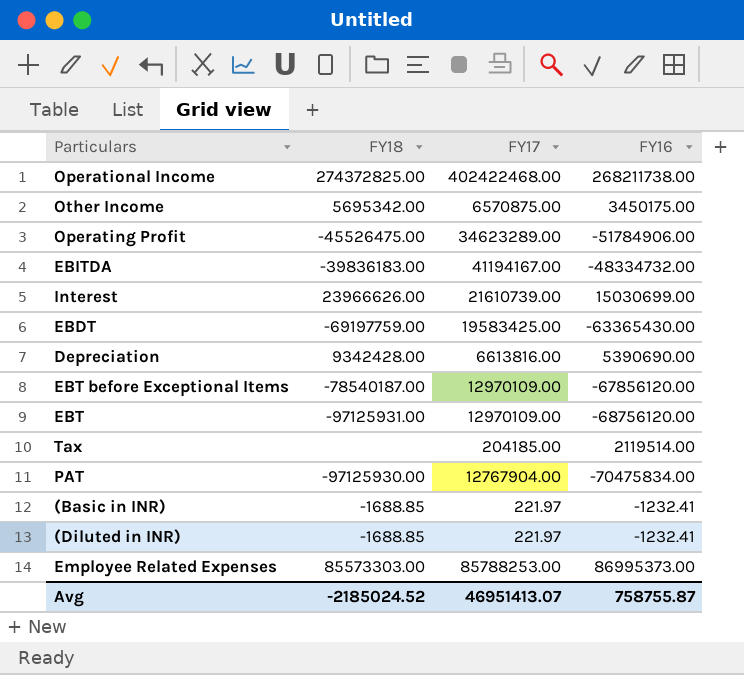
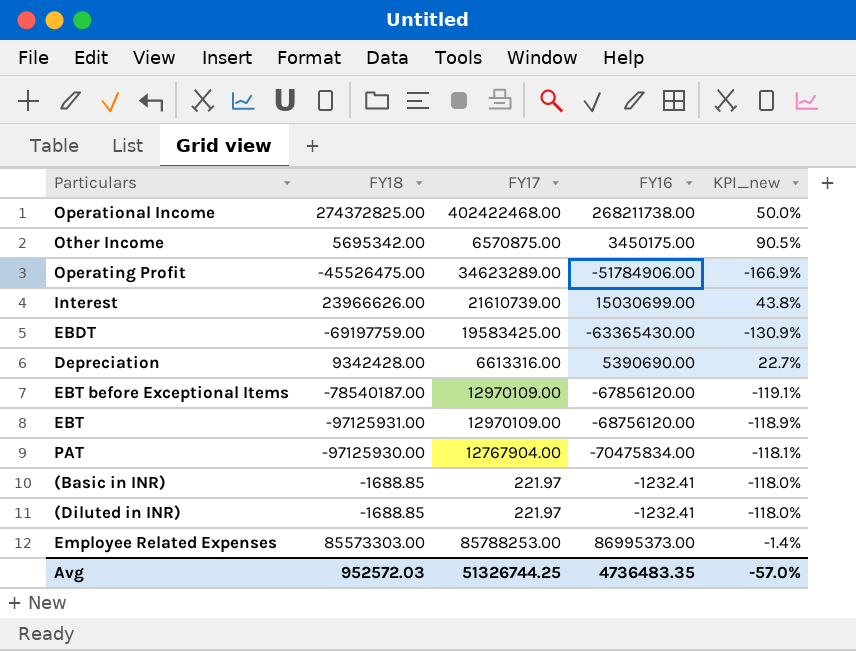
column KPI_new | formula: none -> ([FY17] - [FY16]) / [FY16]
row EBITDA: -39836183.00 | 41194167.00 | -48334732.00 -> none
row Tax: none | 204185.00 | 2119514.00 -> none
Depreciation | FY17: 6613816.00 -> 6613316.00
Avg | FY18: -2185024.52 -> 952572.03
Avg | FY17: 46951413.07 -> 51326744.25
Avg | FY16: 758755.87 -> 4736483.35

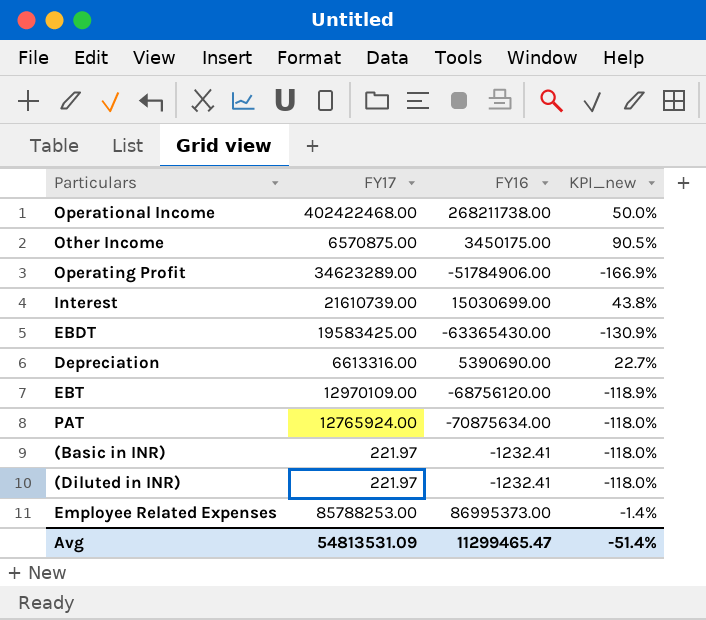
column FY18 | position: 2 -> none
row EBT before Exceptional Items: -78540187.00 | 12970109.00 | -67856120.00 | -119.1% -> none
PAT | FY17: 12767904.00 -> 12765924.00
PAT | FY16: -70475834.00 -> -70875634.00
PAT | KPI_new: -118.1% -> -118.0%
Avg | FY17: 51326744.25 -> 54813531.09
Avg | FY16: 4736483.35 -> 11299465.47
Avg | KPI_new: -57.0% -> -51.4%

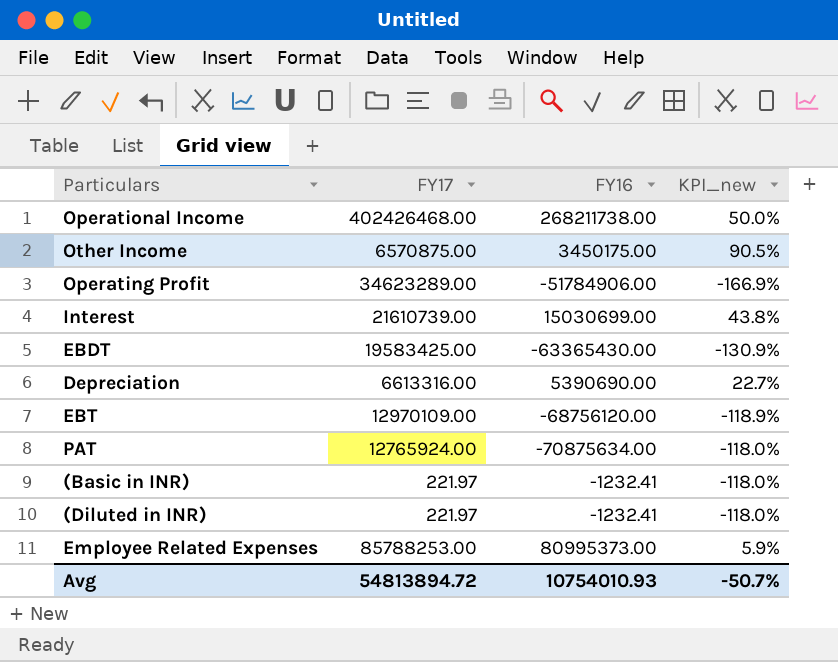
Operational Income | FY17: 402422468.00 -> 402426468.00
Employee Related Expenses | FY16: 86995373.00 -> 80995373.00
Employee Related Expenses | KPI_new: -1.4% -> 5.9%
Avg | FY17: 54813531.09 -> 54813894.72
Avg | FY16: 11299465.47 -> 10754010.93
Avg | KPI_new: -51.4% -> -50.7%

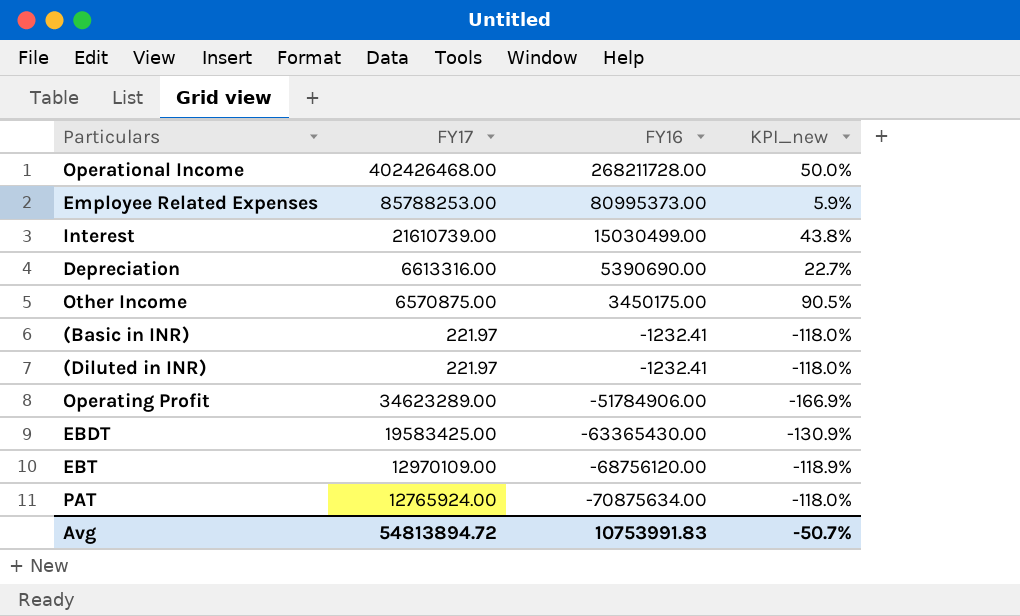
row order: none -> FY16 descending
Operational Income | FY16: 268211738.00 -> 268211728.00
Interest | FY16: 15030699.00 -> 15030499.00
Avg | FY16: 10754010.93 -> 10753991.83

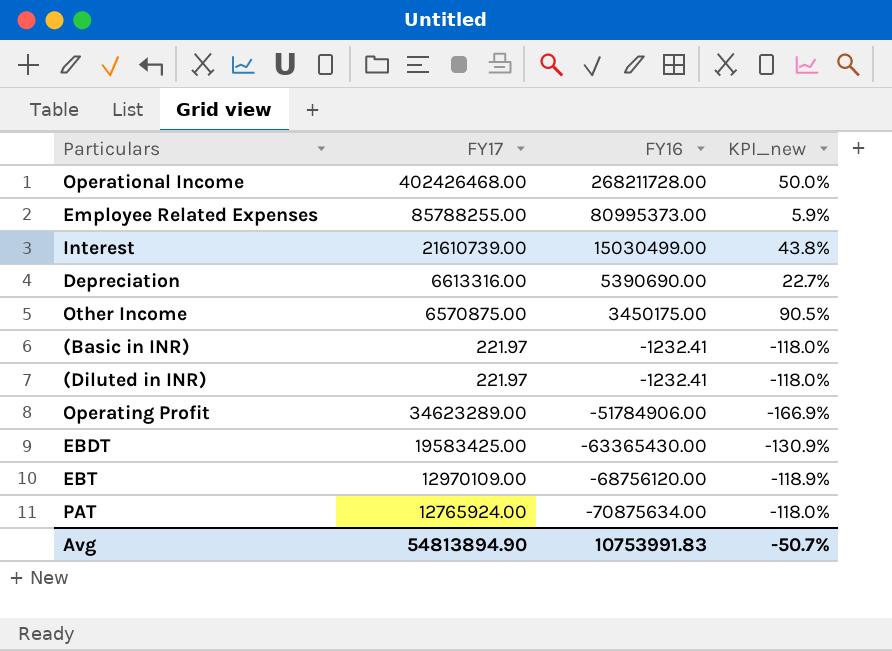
Employee Related Expenses | FY17: 85788253.00 -> 85788255.00
Avg | FY17: 54813894.72 -> 54813894.90

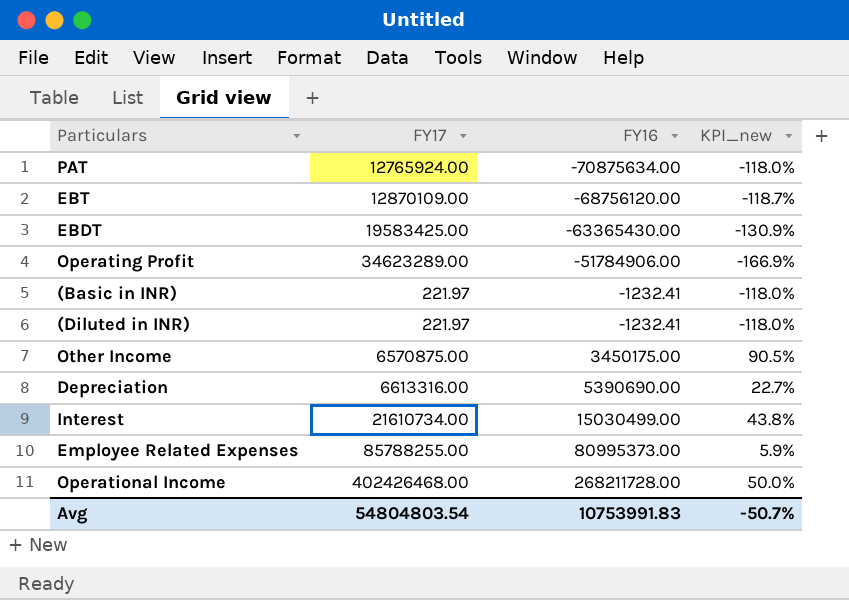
row order: FY16 descending -> FY16 ascending
EBT | FY17: 12970109.00 -> 12870109.00
EBT | KPI_new: -118.9% -> -118.7%
Interest | FY17: 21610739.00 -> 21610734.00
Avg | FY17: 54813894.90 -> 54804803.54

